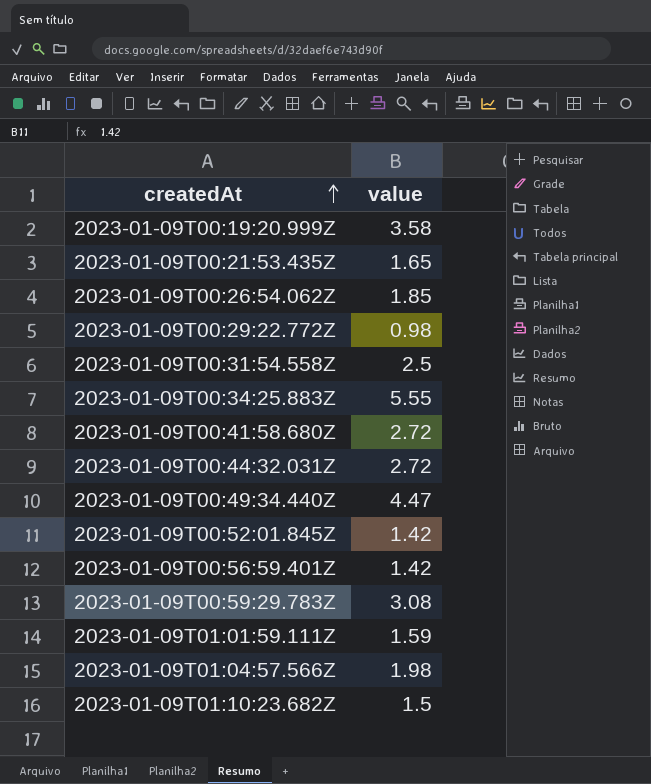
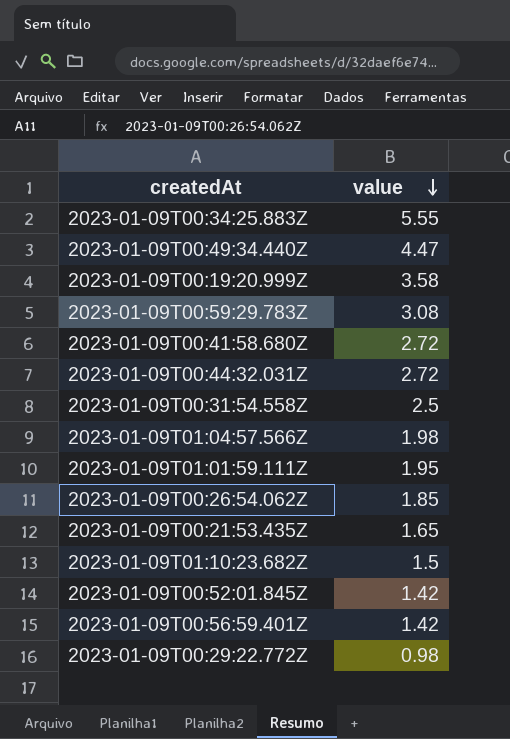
row order: createdAt ascending -> value descending
2023-01-09T01:01:59.111Z | value: 1.59 -> 1.95

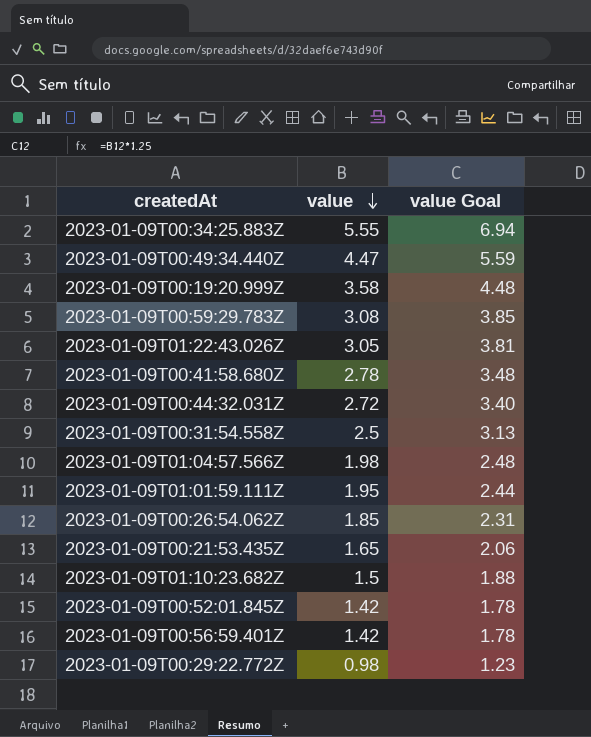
column value Goal | formula: none -> [value] * 1.25
row 2023-01-09T01:22:43.026Z: none -> 3.05 | 3.81
2023-01-09T00:41:58.680Z | value: 2.72 -> 2.78

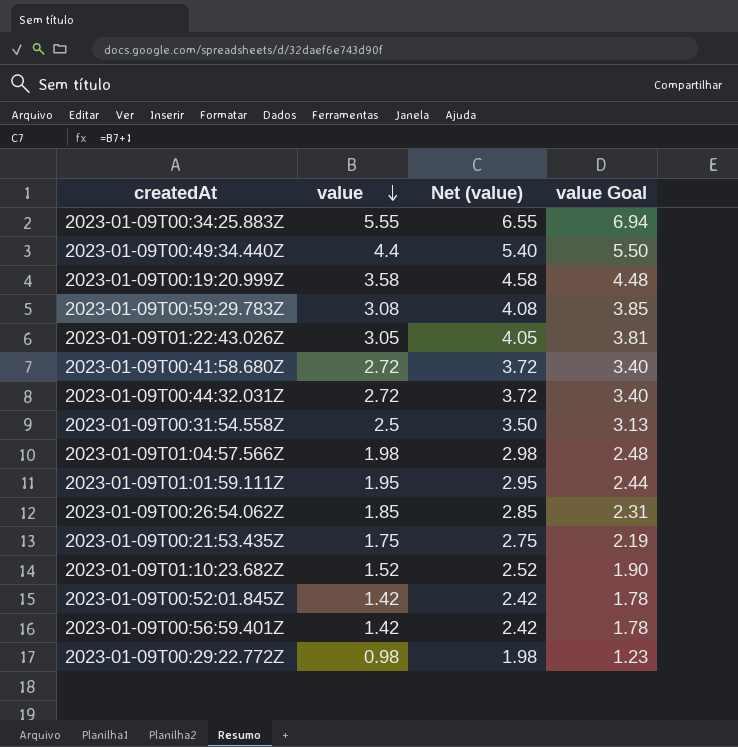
column Net (value) | formula: none -> [value] + 1
2023-01-09T00:49:34.440Z | value: 4.47 -> 4.4
2023-01-09T00:49:34.440Z | value Goal: 5.59 -> 5.50
2023-01-09T00:41:58.680Z | value: 2.78 -> 2.72
2023-01-09T00:41:58.680Z | value Goal: 3.48 -> 3.40
2023-01-09T00:21:53.435Z | value: 1.65 -> 1.75
2023-01-09T00:21:53.435Z | value Goal: 2.06 -> 2.19
2023-01-09T01:10:23.682Z | value: 1.5 -> 1.52
2023-01-09T01:10:23.682Z | value Goal: 1.88 -> 1.90

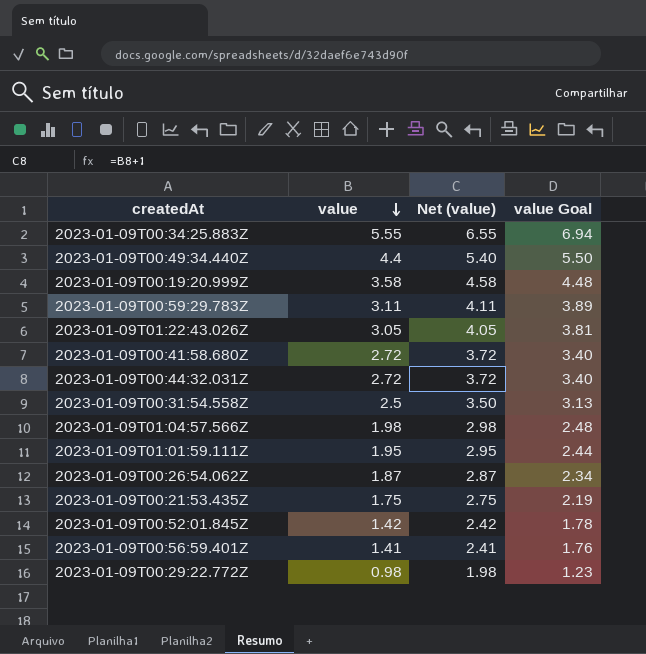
row 2023-01-09T01:10:23.682Z: 1.52 | 2.52 | 1.90 -> none
2023-01-09T00:59:29.783Z | value: 3.08 -> 3.11
2023-01-09T00:59:29.783Z | Net (value): 4.08 -> 4.11
2023-01-09T00:59:29.783Z | value Goal: 3.85 -> 3.89
2023-01-09T00:26:54.062Z | value: 1.85 -> 1.87
2023-01-09T00:26:54.062Z | Net (value): 2.85 -> 2.87
2023-01-09T00:26:54.062Z | value Goal: 2.31 -> 2.34
2023-01-09T00:56:59.401Z | value: 1.42 -> 1.41
2023-01-09T00:56:59.401Z | Net (value): 2.42 -> 2.41
2023-01-09T00:56:59.401Z | value Goal: 1.78 -> 1.76

